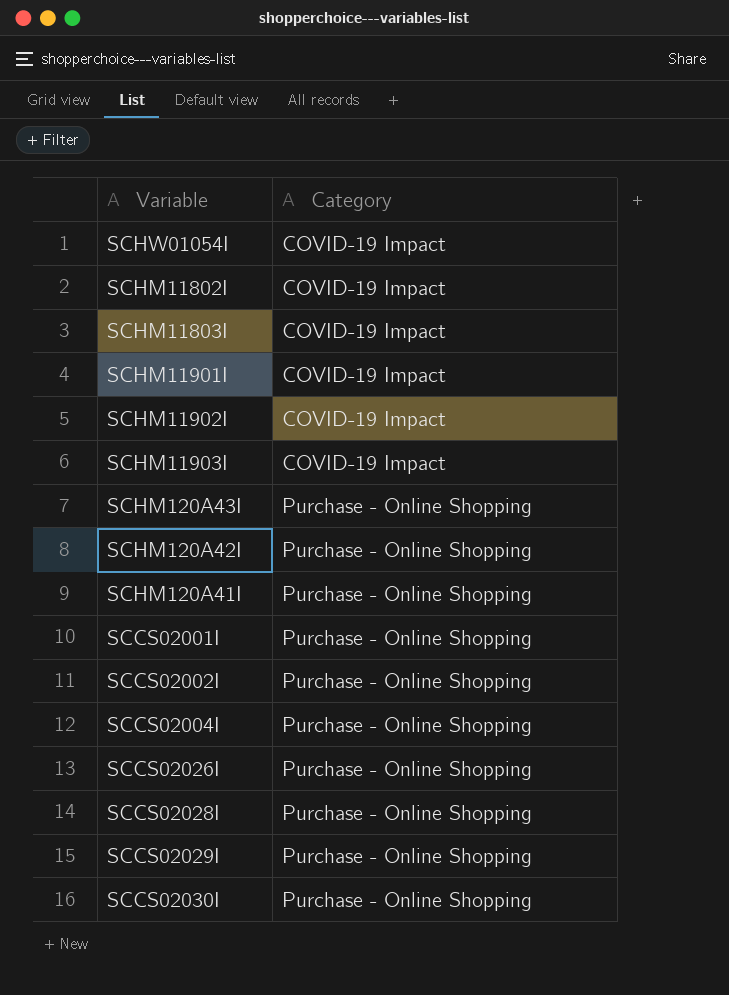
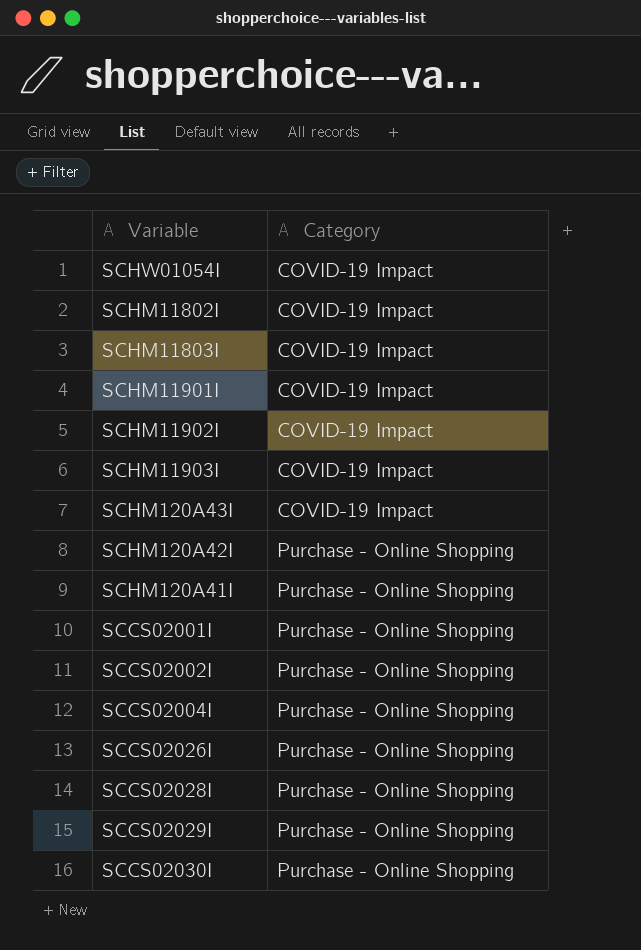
SCHM120A43I | Category: Purchase - Online Shopping -> COVID-19 Impact

